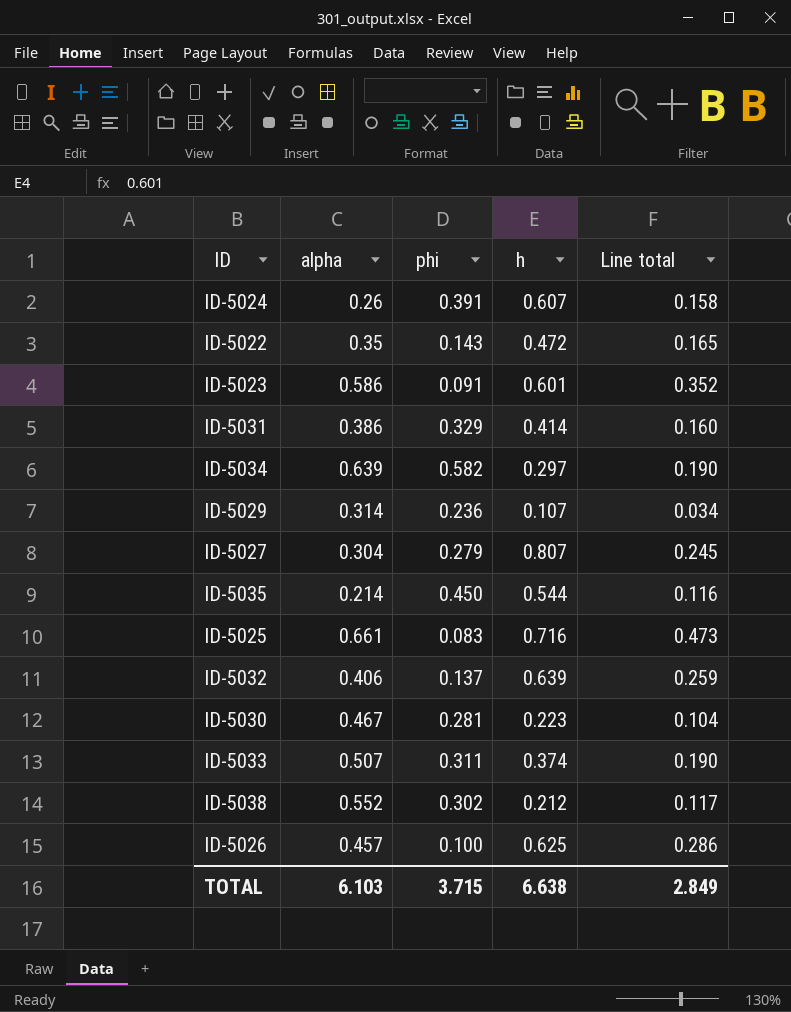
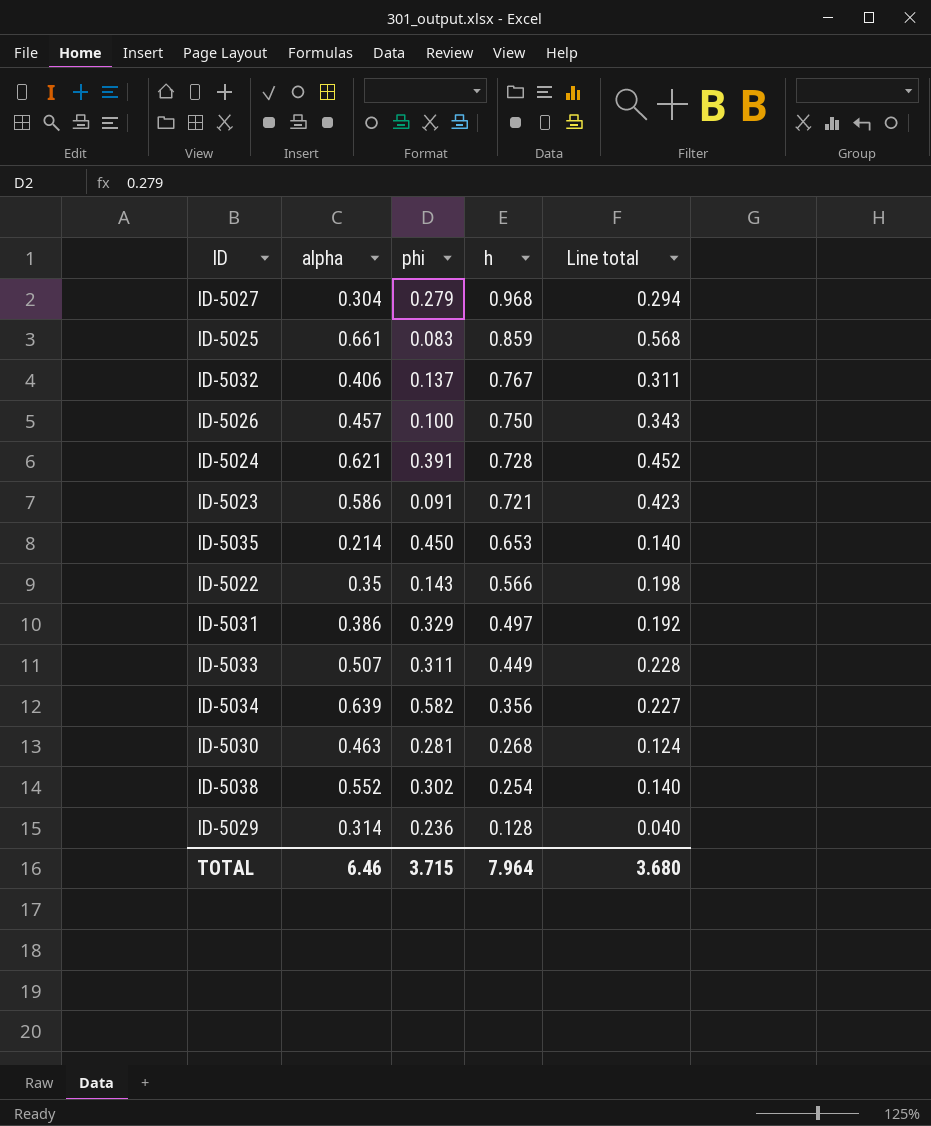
row order: none -> h descending
ID-5027 | h: 0.807 -> 0.968
ID-5027 | Line total: 0.245 -> 0.294
ID-5025 | h: 0.716 -> 0.859
ID-5025 | Line total: 0.473 -> 0.568
ID-5032 | h: 0.639 -> 0.767
ID-5032 | Line total: 0.259 -> 0.311
ID-5026 | h: 0.625 -> 0.750
ID-5026 | Line total: 0.286 -> 0.343
ID-5024 | alpha: 0.26 -> 0.621
ID-5024 | h: 0.607 -> 0.728
ID-5024 | Line total: 0.158 -> 0.452
ID-5023 | h: 0.601 -> 0.721
ID-5023 | Line total: 0.352 -> 0.423
ID-5035 | h: 0.544 -> 0.653
ID-5035 | Line total: 0.116 -> 0.140
ID-5022 | h: 0.472 -> 0.566
ID-5022 | Line total: 0.165 -> 0.198
ID-5031 | h: 0.414 -> 0.497
ID-5031 | Line total: 0.160 -> 0.192
ID-5033 | h: 0.374 -> 0.449
ID-5033 | Line total: 0.190 -> 0.228
ID-5034 | h: 0.297 -> 0.356
ID-5034 | Line total: 0.190 -> 0.227
ID-5030 | alpha: 0.467 -> 0.463
ID-5030 | h: 0.223 -> 0.268
ID-5030 | Line total: 0.104 -> 0.124
ID-5038 | h: 0.212 -> 0.254
ID-5038 | Line total: 0.117 -> 0.140
ID-5029 | h: 0.107 -> 0.128
ID-5029 | Line total: 0.034 -> 0.040
TOTAL | alpha: 6.103 -> 6.46
TOTAL | h: 6.638 -> 7.964
TOTAL | Line total: 2.849 -> 3.680

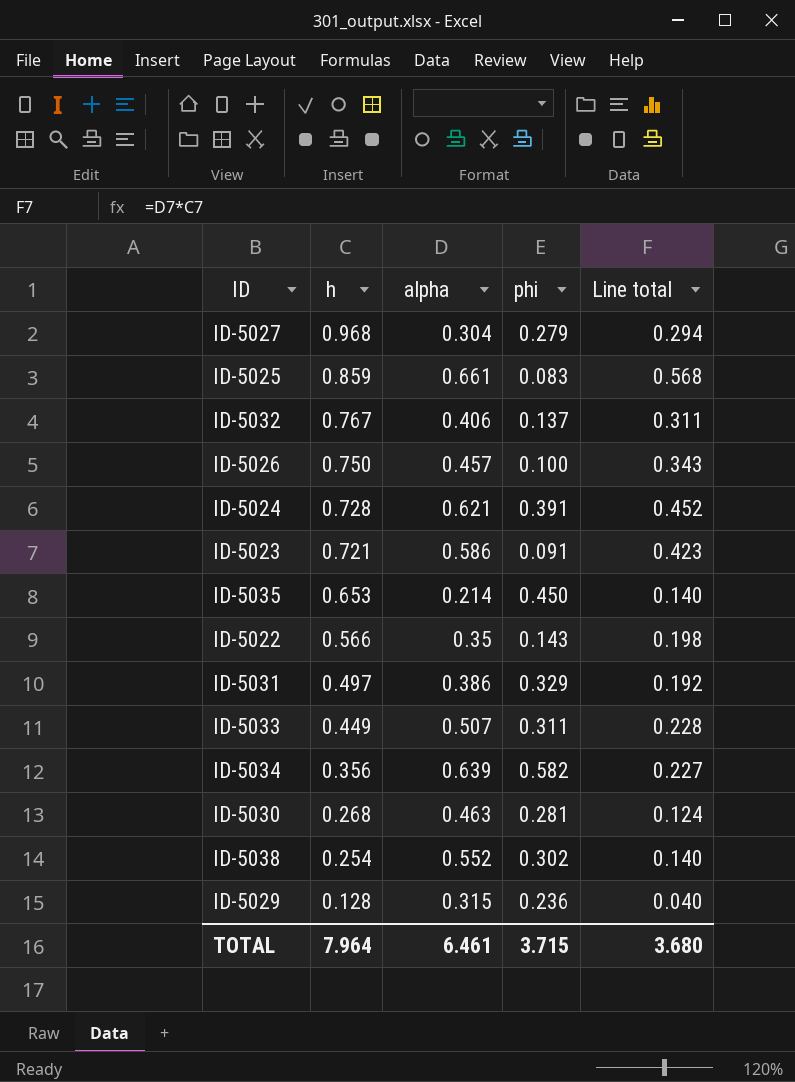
column h | position: 4 -> 2
ID-5029 | alpha: 0.314 -> 0.315
TOTAL | alpha: 6.46 -> 6.461

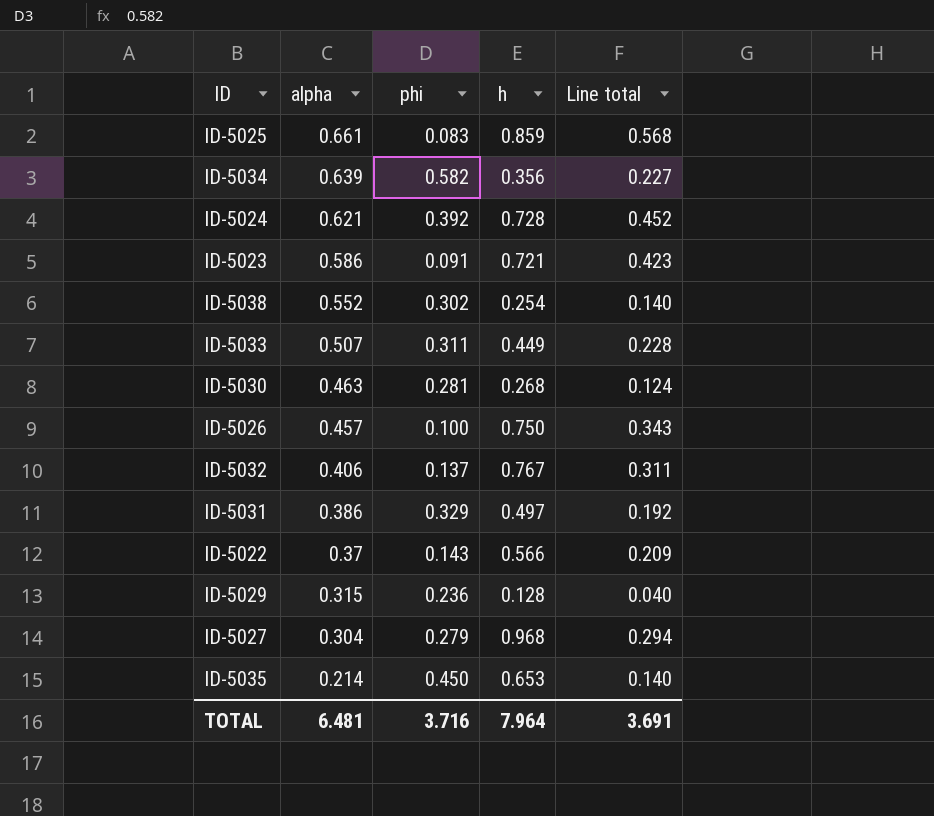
row order: h descending -> alpha descending
column h | position: 2 -> 4
ID-5024 | phi: 0.391 -> 0.392
ID-5022 | alpha: 0.35 -> 0.37
ID-5022 | Line total: 0.198 -> 0.209
TOTAL | alpha: 6.461 -> 6.481
TOTAL | phi: 3.715 -> 3.716
TOTAL | Line total: 3.680 -> 3.691

